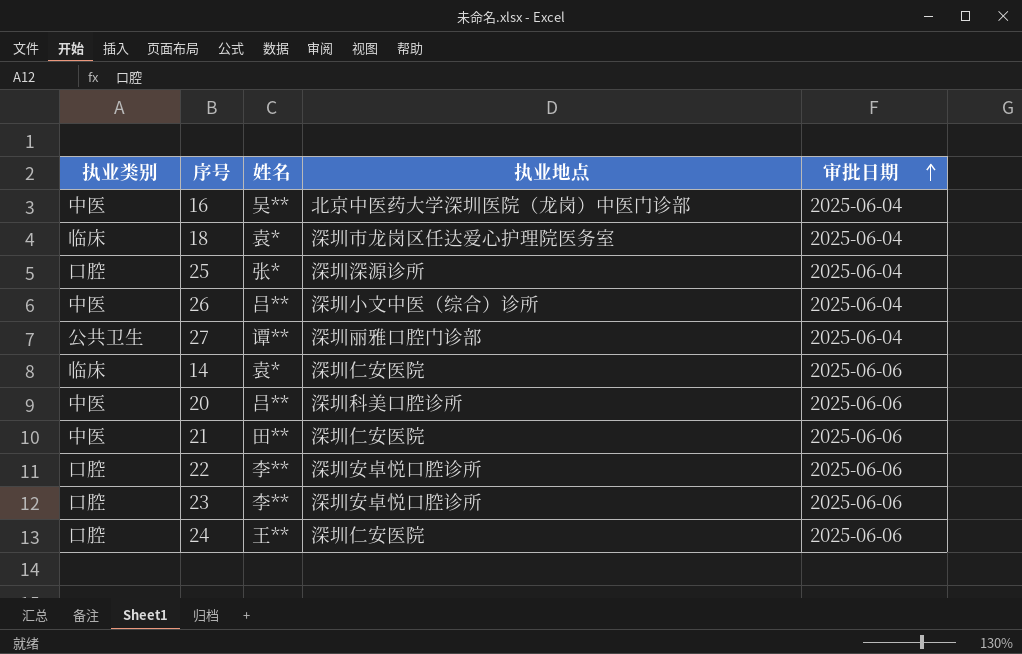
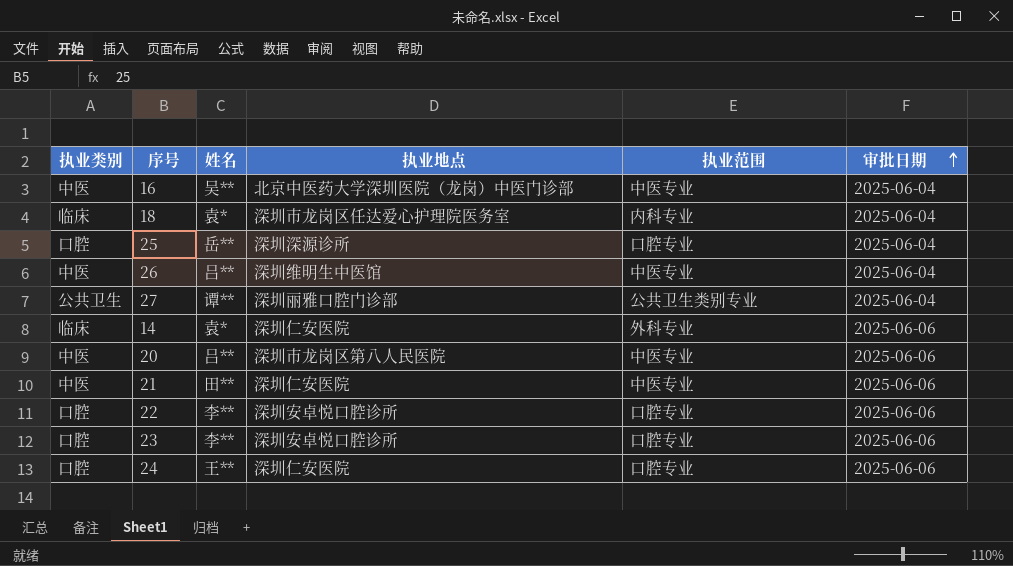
column 执业范围 | position: none -> 5
25 | 姓名: 张* -> 岳**
26 | 执业地点: 深圳小文中医（综合）诊所 -> 深圳维明生中医馆
20 | 执业地点: 深圳科美口腔诊所 -> 深圳市龙岗区第八人民医院

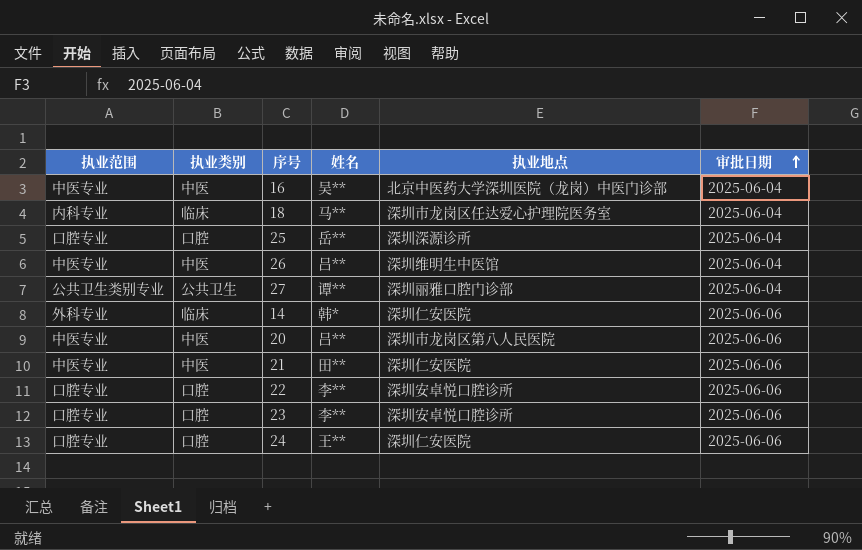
column 执业范围 | position: 5 -> 1
18 | 姓名: 袁* -> 马**
14 | 姓名: 袁* -> 韩*

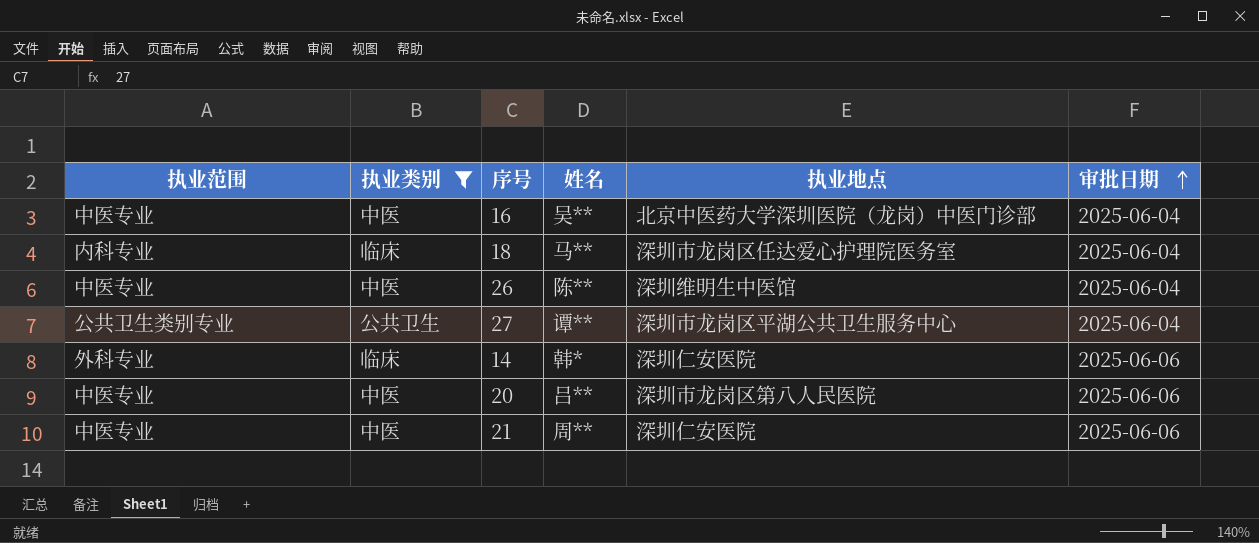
filter: none -> 执业类别 != 口腔
26 | 姓名: 吕** -> 陈**
27 | 执业地点: 深圳丽雅口腔门诊部 -> 深圳市龙岗区平湖公共卫生服务中心
21 | 姓名: 田** -> 周**

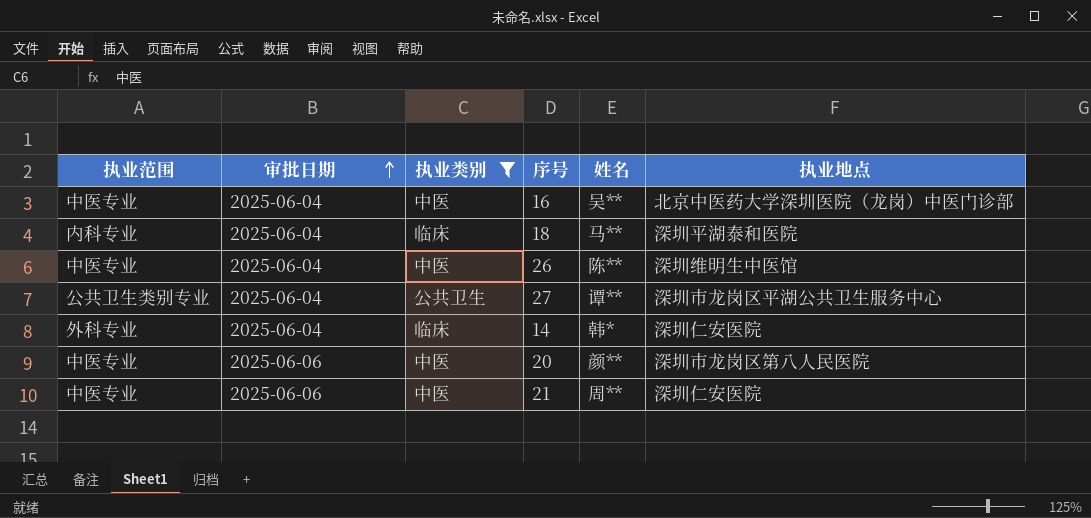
column 审批日期 | position: 6 -> 2
18 | 执业地点: 深圳市龙岗区任达爱心护理院医务室 -> 深圳平湖泰和医院
14 | 审批日期: 2025-06-06 -> 2025-06-04
20 | 姓名: 吕** -> 颜**

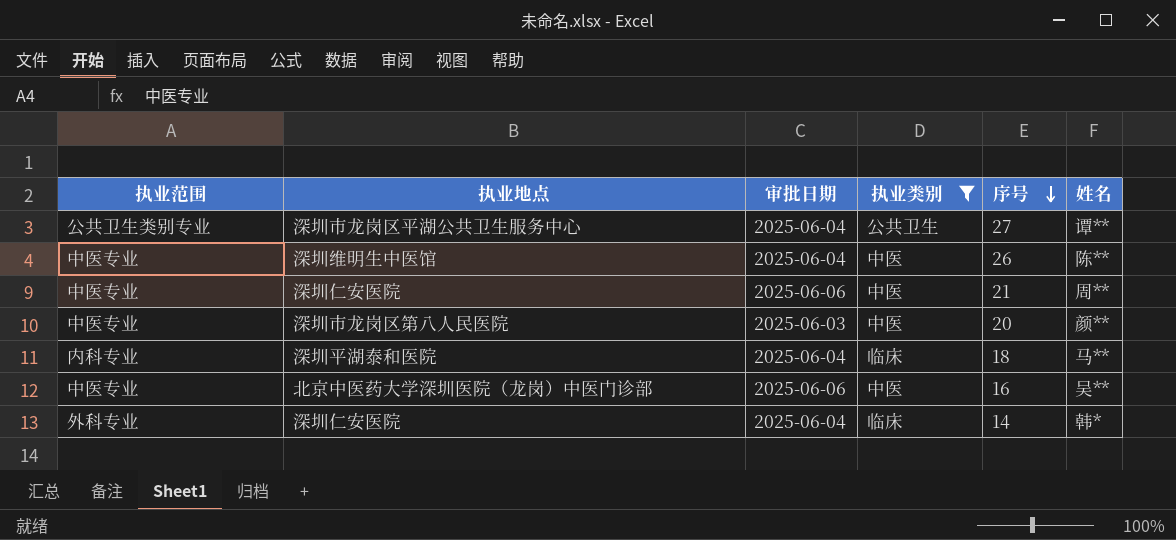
row order: 审批日期 ascending -> 序号 descending
column 执业地点 | position: 6 -> 2
20 | 审批日期: 2025-06-06 -> 2025-06-03
16 | 审批日期: 2025-06-04 -> 2025-06-06

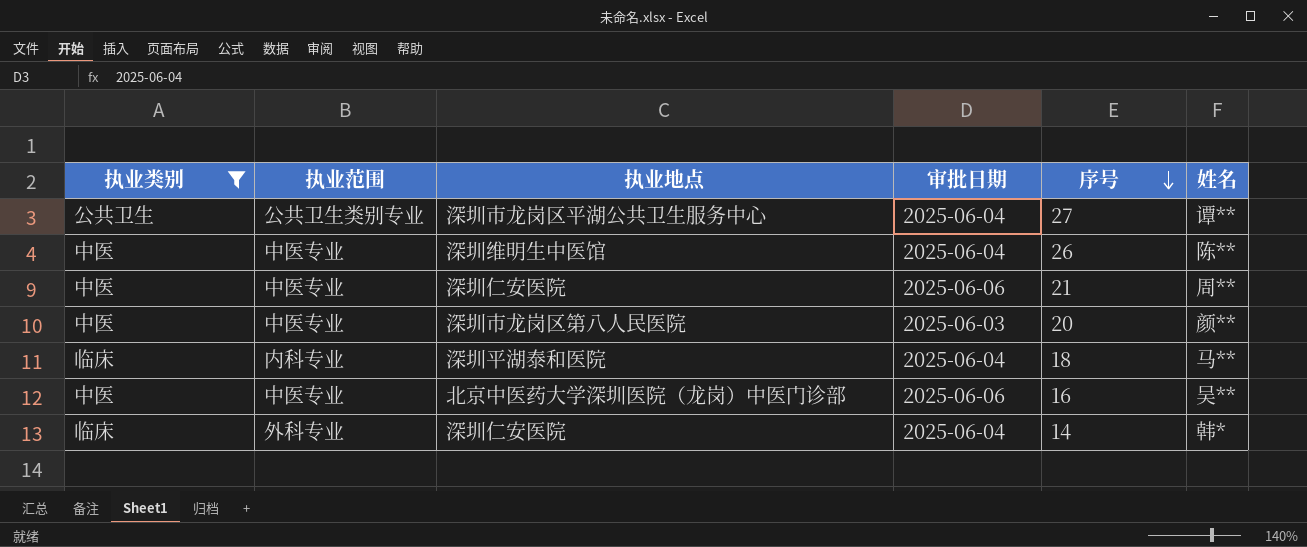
column 执业类别 | position: 4 -> 1

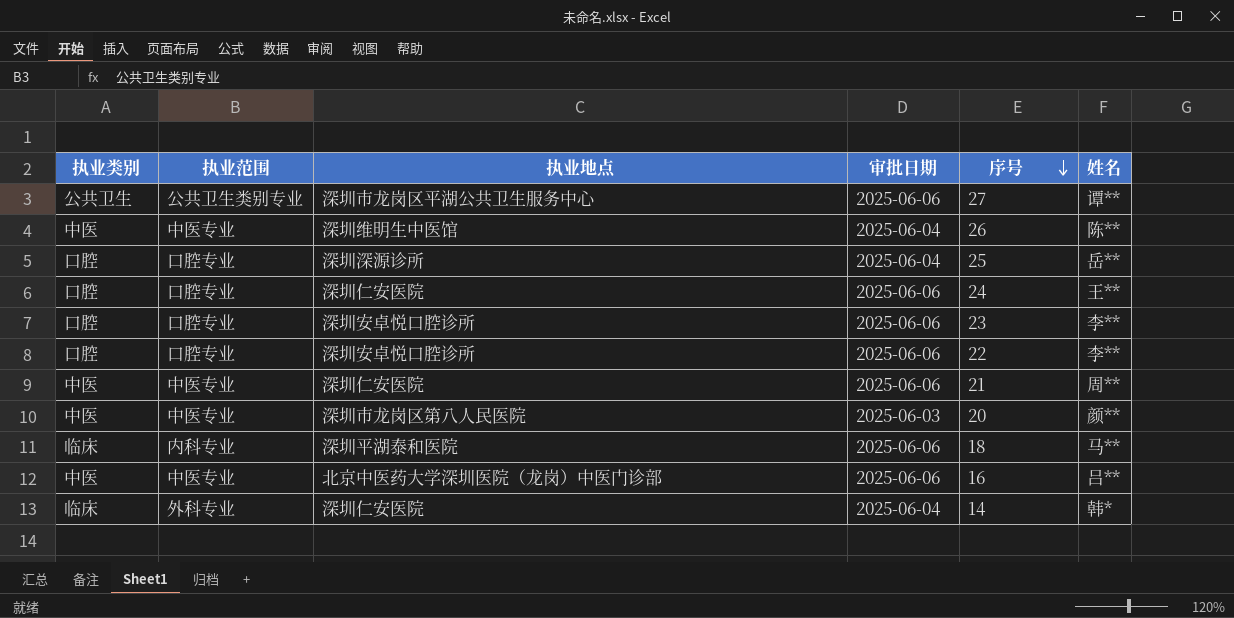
filter: 执业类别 != 口腔 -> none
27 | 审批日期: 2025-06-04 -> 2025-06-06
18 | 审批日期: 2025-06-04 -> 2025-06-06
16 | 姓名: 吴** -> 吕**

